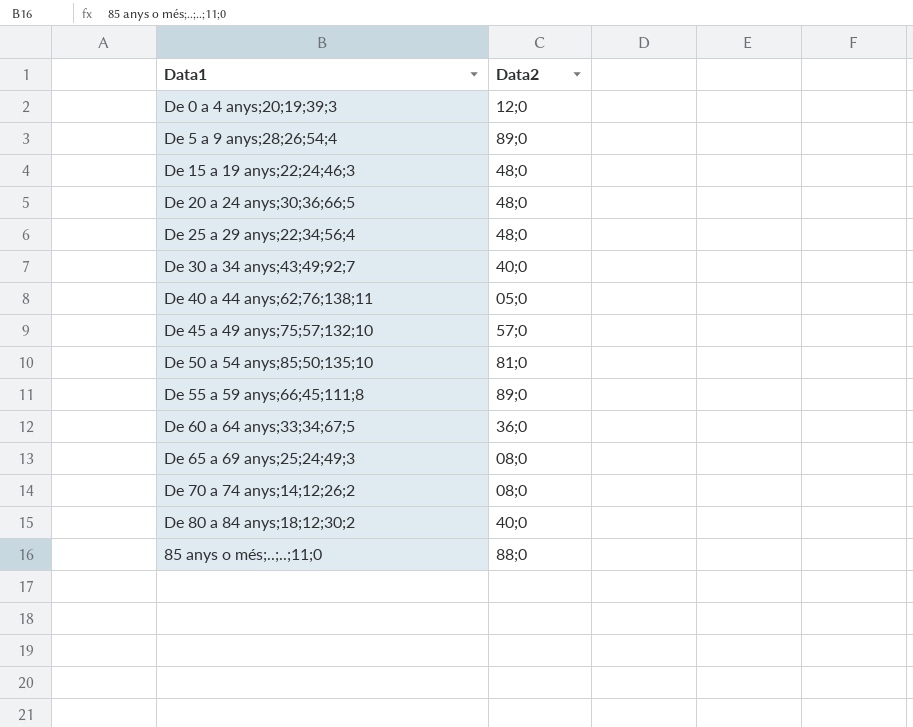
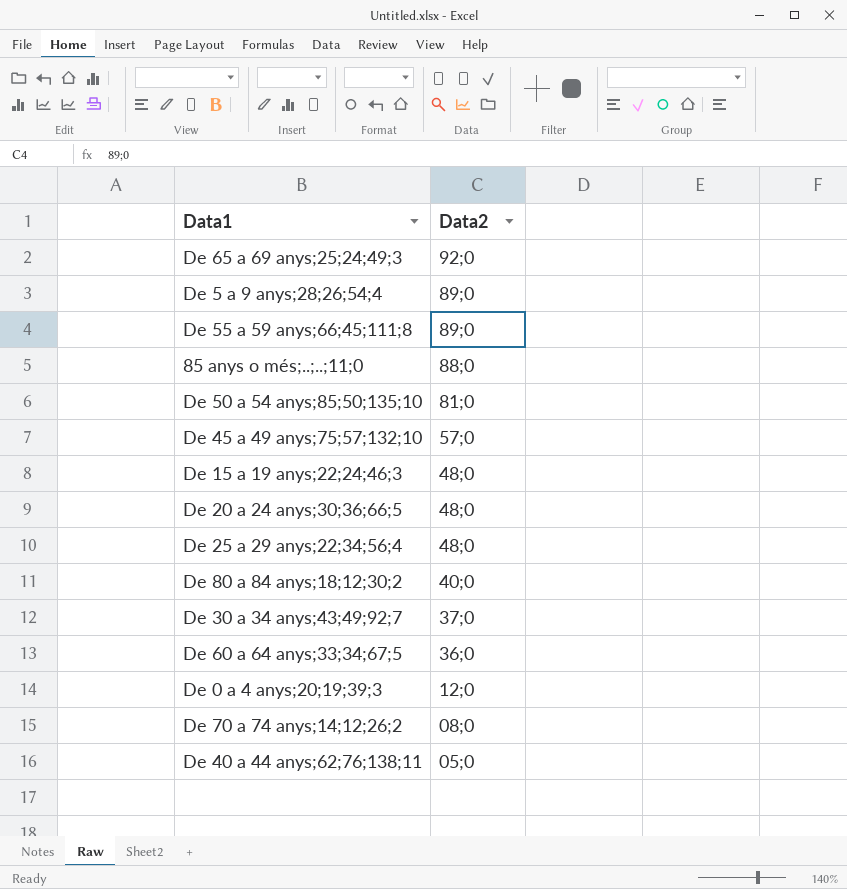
row order: none -> Data2 descending
De 65 a 69 anys;25;24;49;3 | Data2: 08;0 -> 92;0
De 30 a 34 anys;43;49;92;7 | Data2: 40;0 -> 37;0

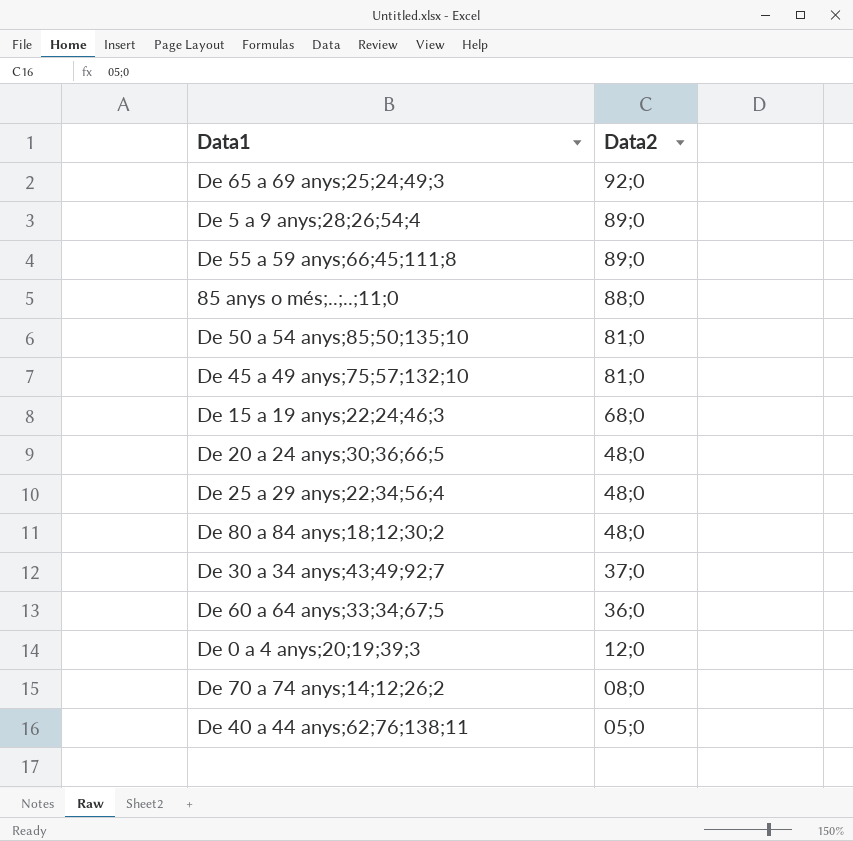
De 45 a 49 anys;75;57;132;10 | Data2: 57;0 -> 81;0
De 15 a 19 anys;22;24;46;3 | Data2: 48;0 -> 68;0
De 80 a 84 anys;18;12;30;2 | Data2: 40;0 -> 48;0

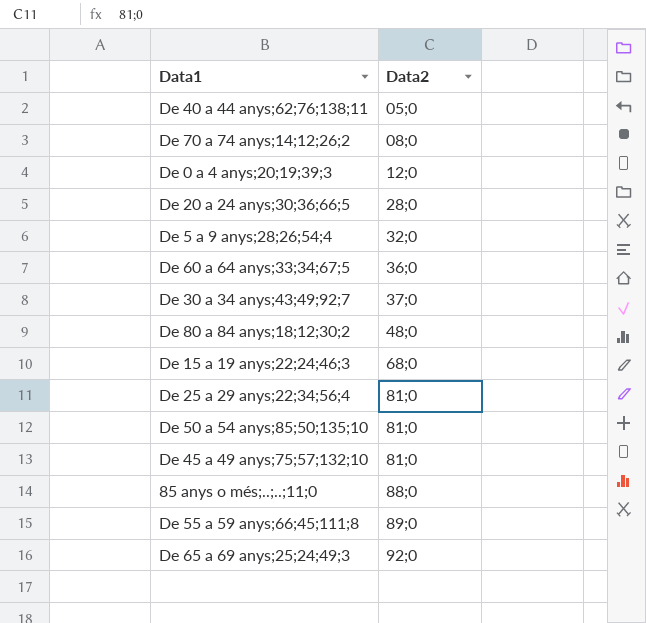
row order: Data2 descending -> Data2 ascending
De 20 a 24 anys;30;36;66;5 | Data2: 48;0 -> 28;0
De 5 a 9 anys;28;26;54;4 | Data2: 89;0 -> 32;0
De 25 a 29 anys;22;34;56;4 | Data2: 48;0 -> 81;0

